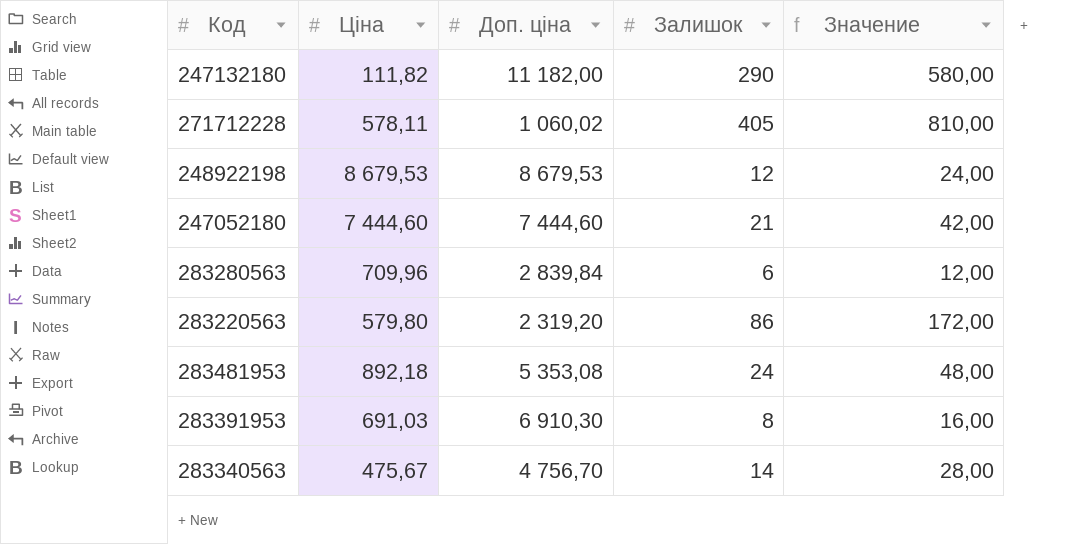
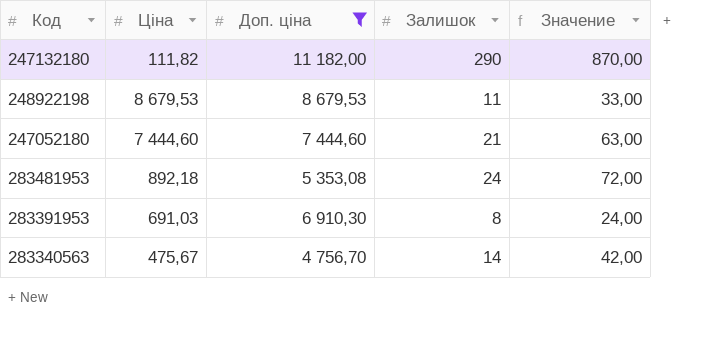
filter: none -> Доп. ціна >= 4 756,70
column Значение | formula: [Залишок] * 2 -> [Залишок] * 3
248922198 | Залишок: 12 -> 11

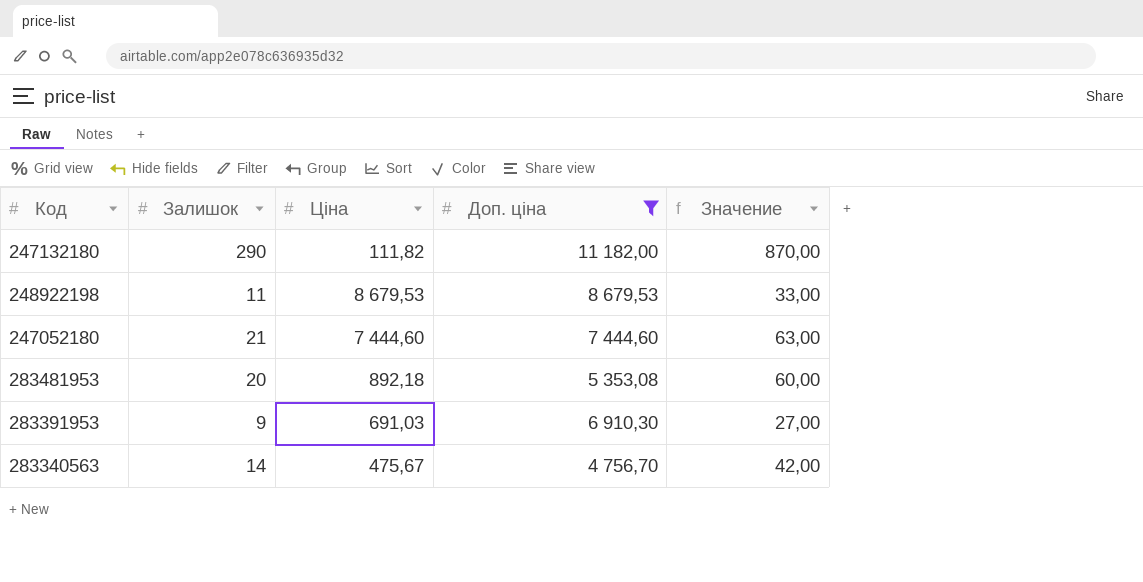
column Залишок | position: 4 -> 2
283481953 | Залишок: 24 -> 20
283481953 | Значение: 72,00 -> 60,00
283391953 | Залишок: 8 -> 9
283391953 | Значение: 24,00 -> 27,00

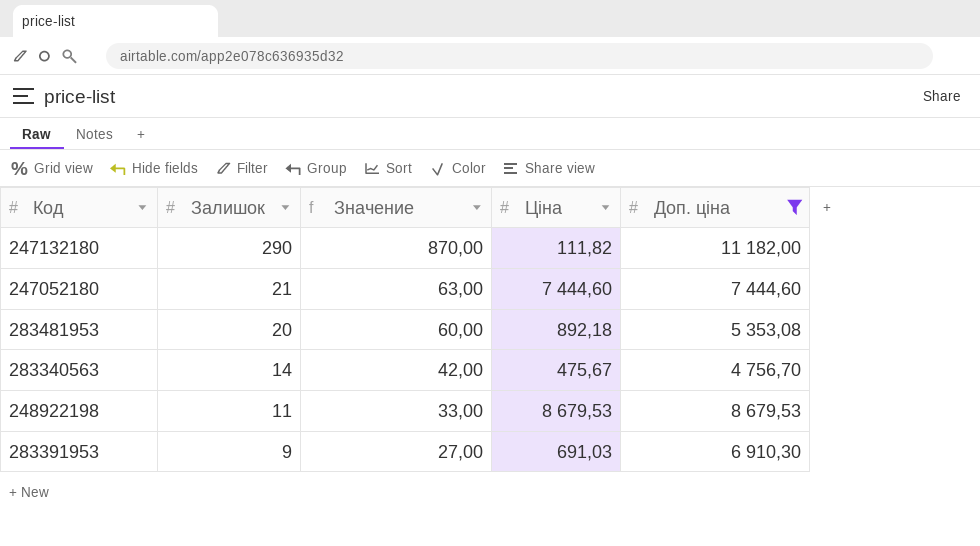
row order: none -> Залишок descending
column Значение | position: 5 -> 3

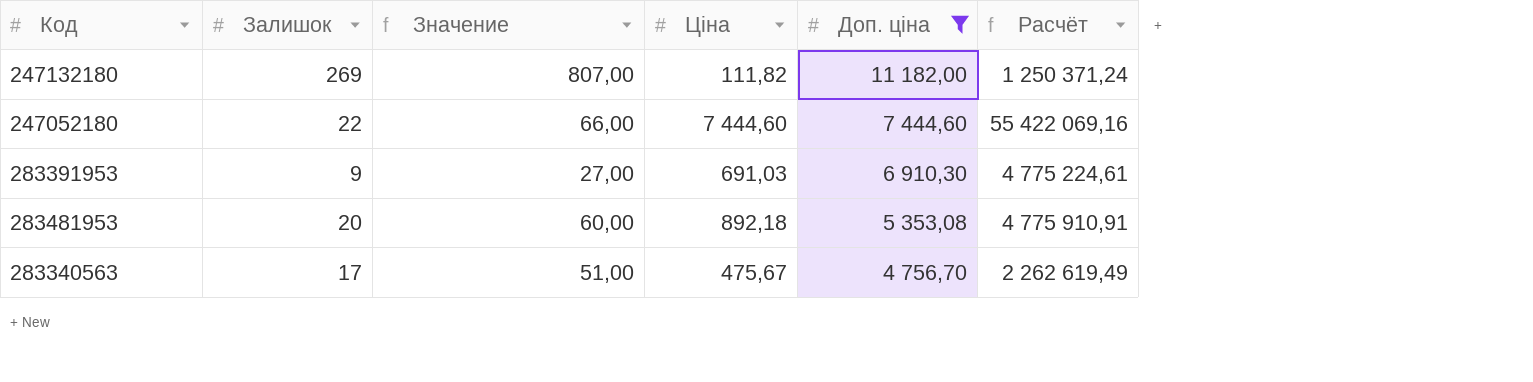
row order: Залишок descending -> Доп. ціна descending
column Расчёт | formula: none -> [Ціна] * [Доп. ціна]
row 248922198: 11 | 33,00 | 8 679,53 | 8 679,53 -> none
247132180 | Залишок: 290 -> 269
247132180 | Значение: 870,00 -> 807,00
247052180 | Залишок: 21 -> 22
247052180 | Значение: 63,00 -> 66,00
283340563 | Залишок: 14 -> 17
283340563 | Значение: 42,00 -> 51,00

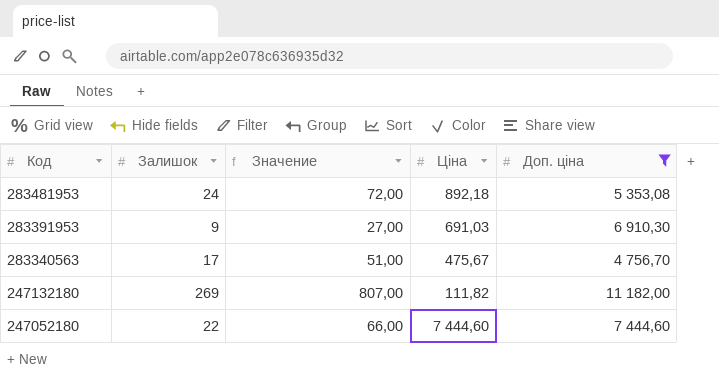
row order: Доп. ціна descending -> Код descending
column Расчёт | formula: [Ціна] * [Доп. ціна] -> none
283481953 | Залишок: 20 -> 24
283481953 | Значение: 60,00 -> 72,00

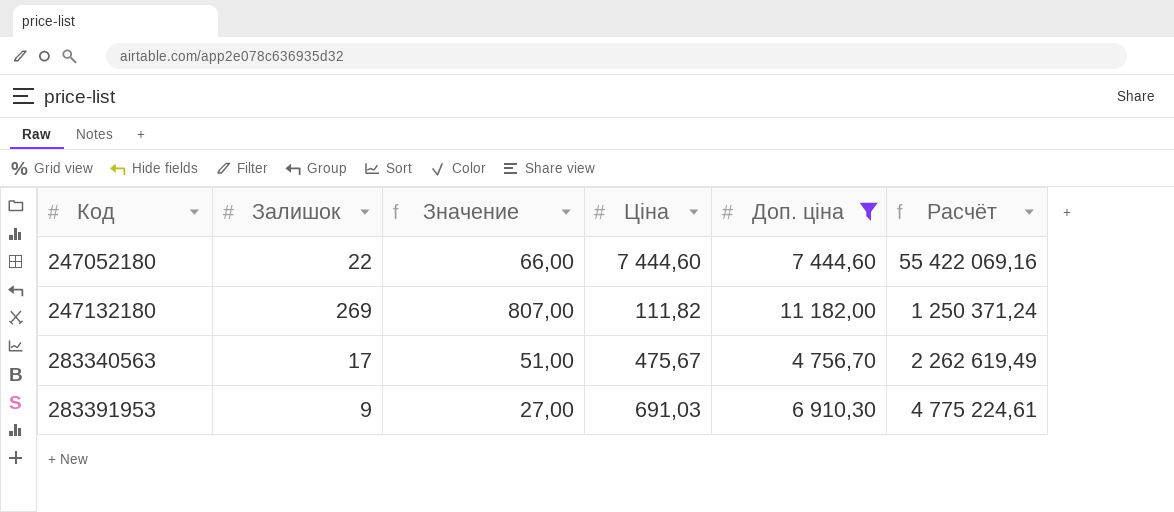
row order: Код descending -> Код ascending
column Расчёт | formula: none -> [Ціна] * [Доп. ціна]
row 283481953: 24 | 72,00 | 892,18 | 5 353,08 -> none

